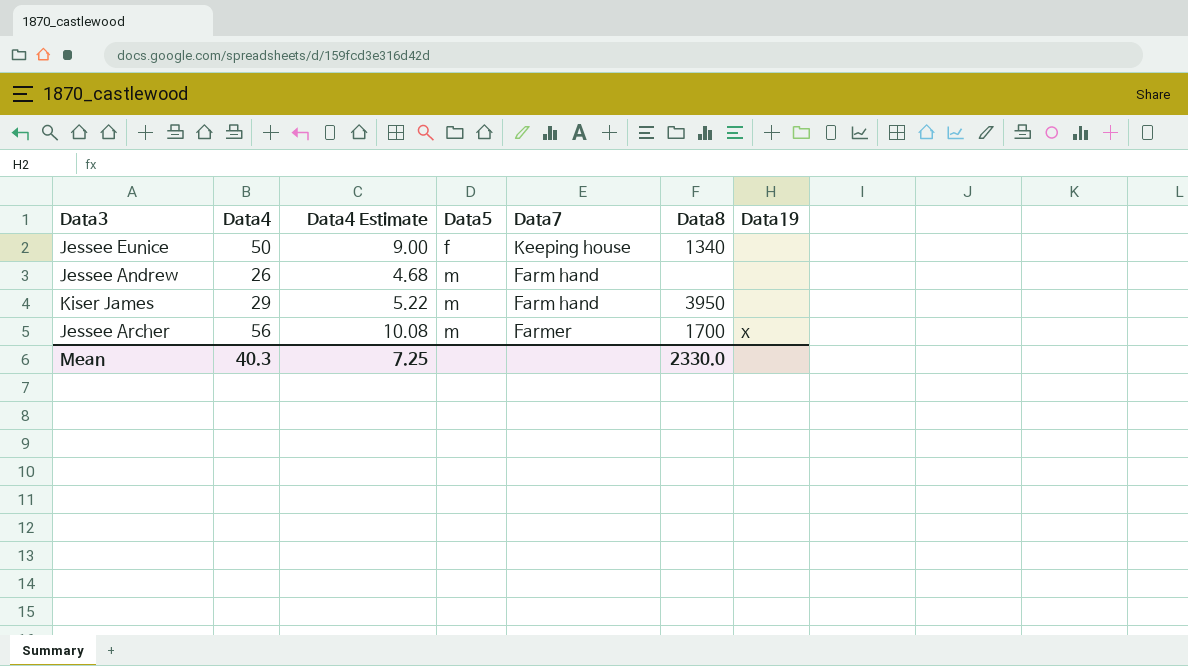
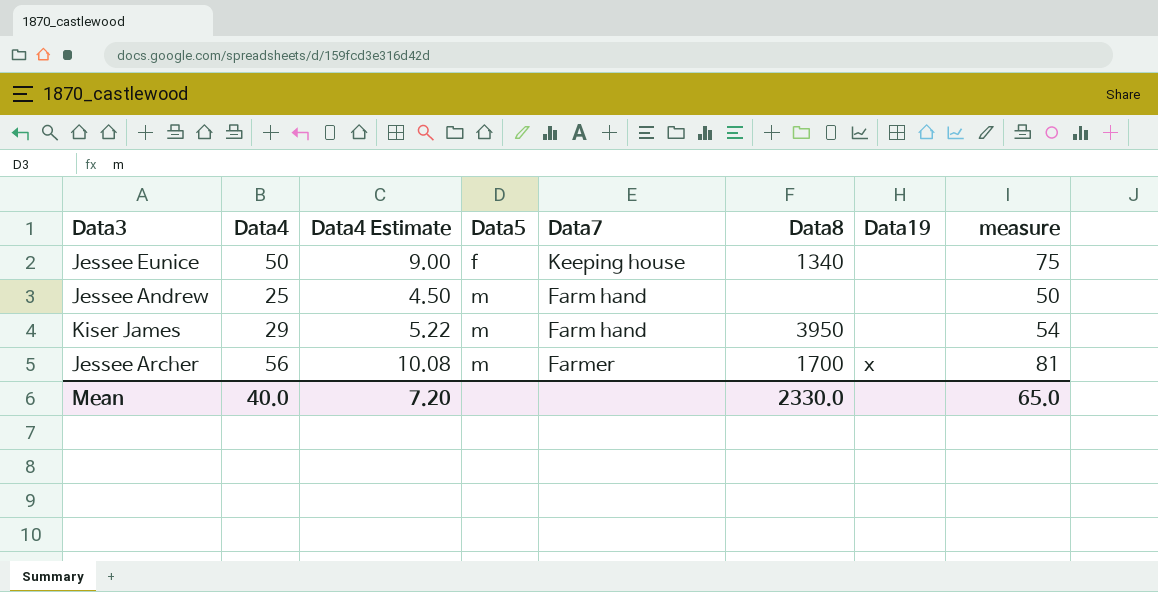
column measure | formula: none -> [Data4] + 25
Jessee Andrew | Data4: 26 -> 25
Jessee Andrew | Data4 Estimate: 4.68 -> 4.50
Mean | Data4: 40.3 -> 40.0
Mean | Data4 Estimate: 7.25 -> 7.20

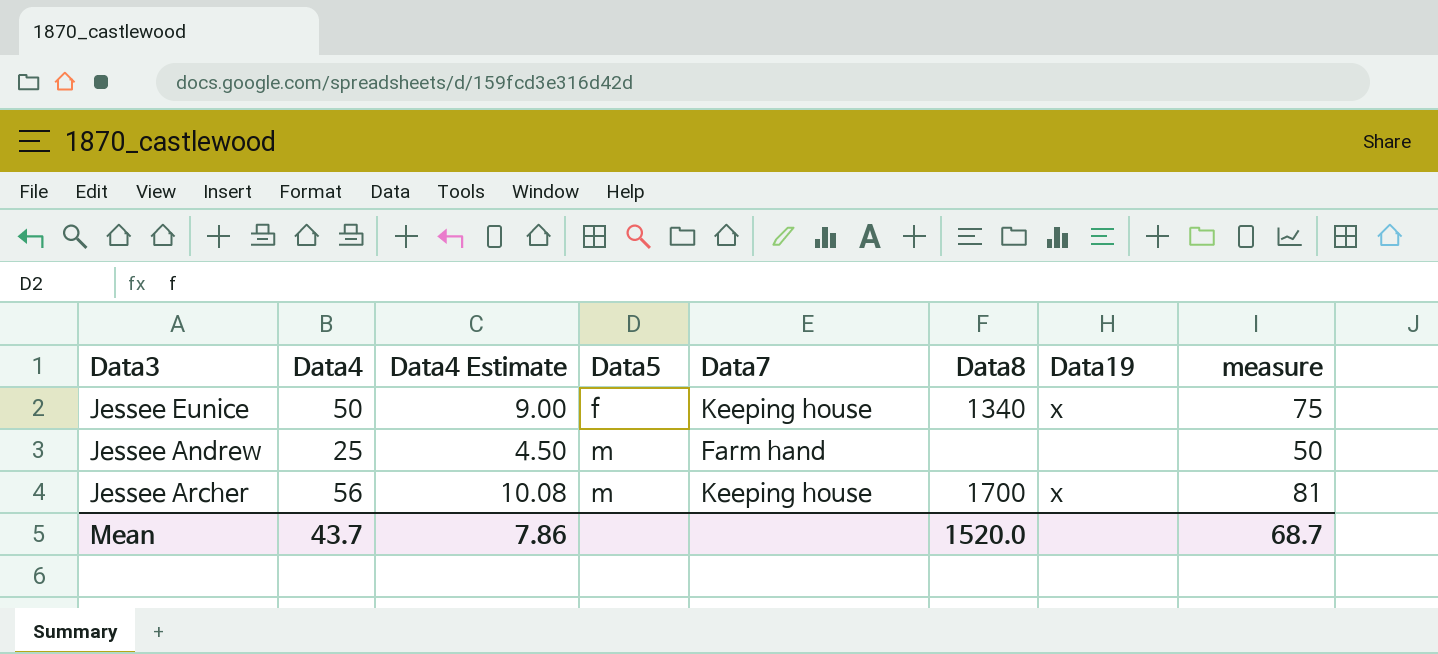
row Kiser James: 29 | 5.22 | m | Farm hand | 3950 | none | 54 -> none
Jessee Eunice | Data19: none -> x
Jessee Archer | Data7: Farmer -> Keeping house
Mean | Data4: 40.0 -> 43.7
Mean | Data4 Estimate: 7.20 -> 7.86
Mean | Data8: 2330.0 -> 1520.0
Mean | measure: 65.0 -> 68.7

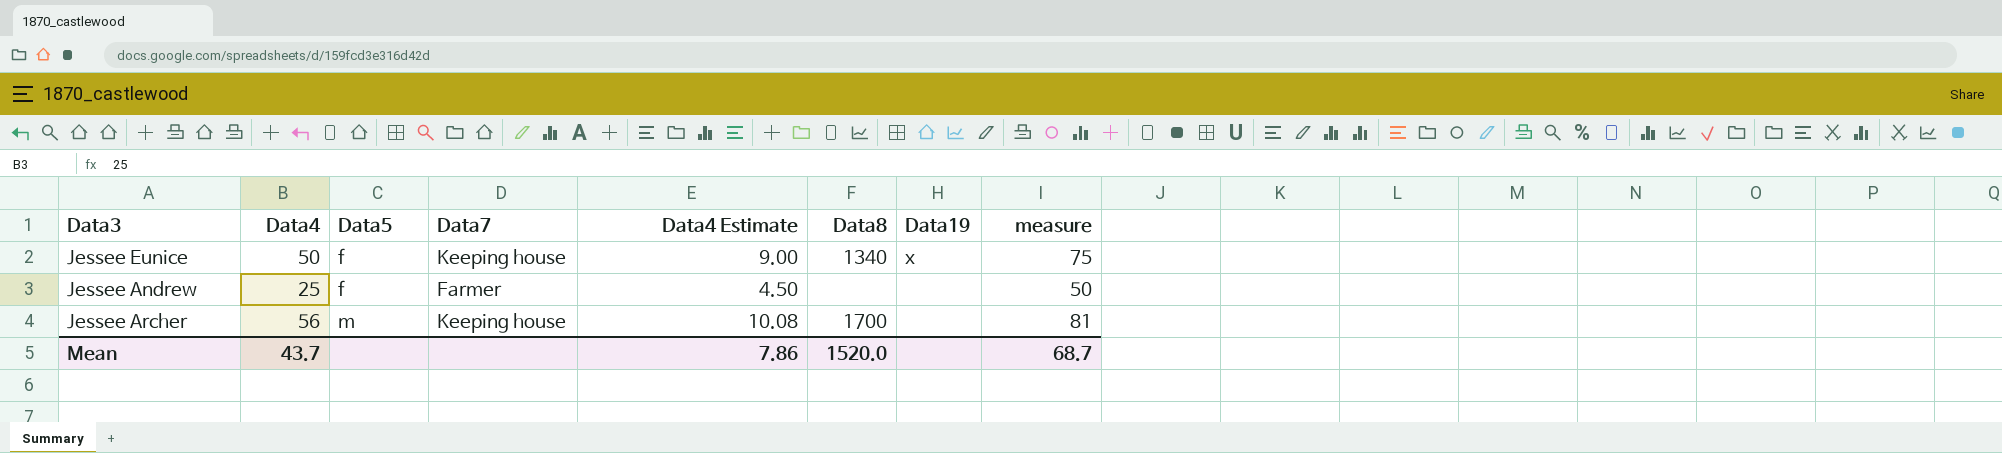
column Data4 Estimate | position: 3 -> 5
Jessee Andrew | Data5: m -> f
Jessee Andrew | Data7: Farm hand -> Farmer
Jessee Archer | Data19: x -> none

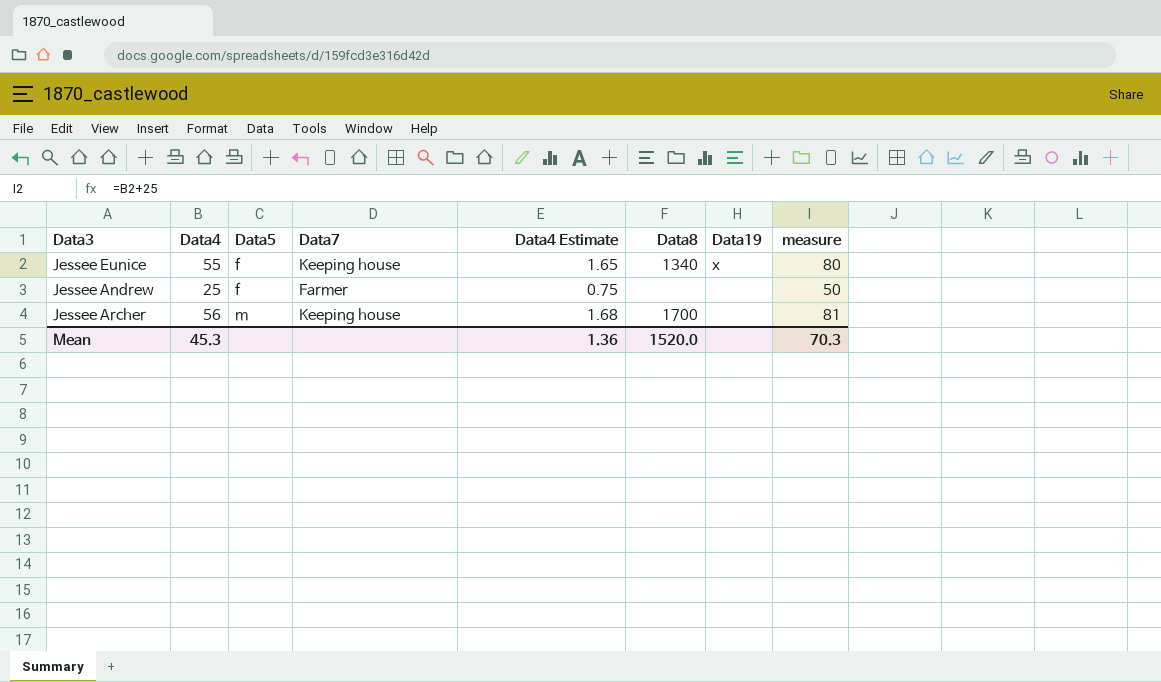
column Data4 Estimate | formula: [Data4] * 0.18 -> [Data4] * 0.03
Jessee Eunice | Data4: 50 -> 55
Jessee Eunice | measure: 75 -> 80
Mean | Data4: 43.7 -> 45.3
Mean | Data4 Estimate: 7.86 -> 1.36
Mean | measure: 68.7 -> 70.3

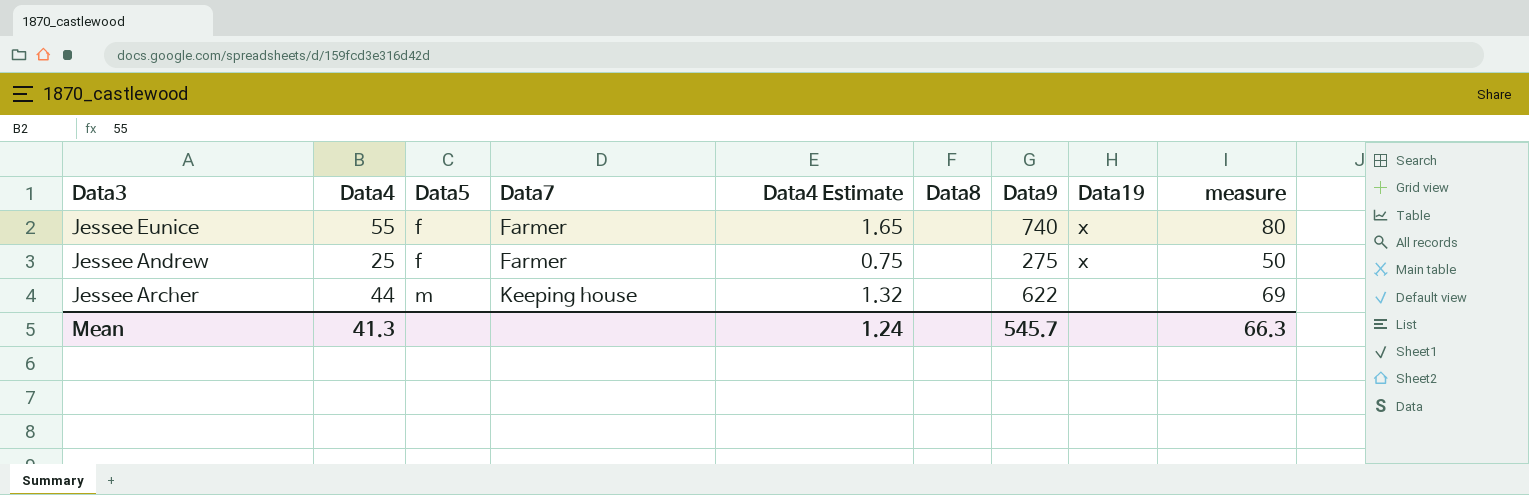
column Data9 | position: none -> 7
Jessee Eunice | Data7: Keeping house -> Farmer
Jessee Eunice | Data8: 1340 -> none
Jessee Andrew | Data19: none -> x
Jessee Archer | Data4: 56 -> 44
Jessee Archer | Data4 Estimate: 1.68 -> 1.32
Jessee Archer | Data8: 1700 -> none
Jessee Archer | measure: 81 -> 69
Mean | Data4: 45.3 -> 41.3
Mean | Data4 Estimate: 1.36 -> 1.24
Mean | Data8: 1520.0 -> none
Mean | measure: 70.3 -> 66.3

